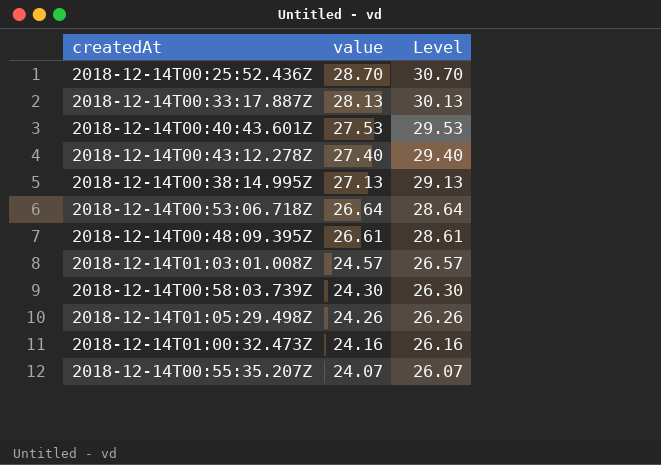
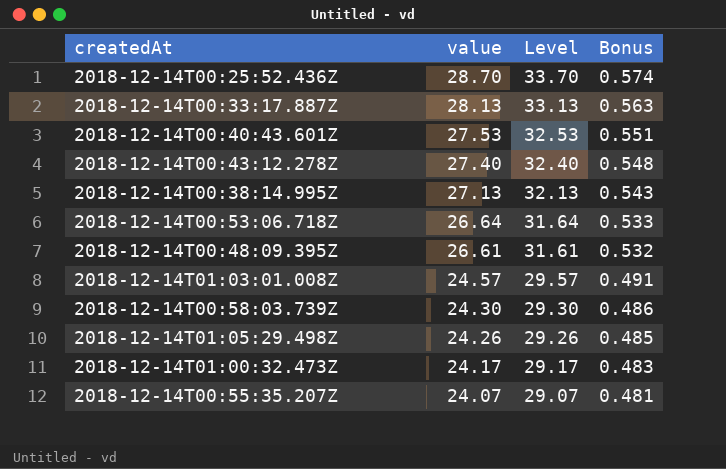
column Level | formula: [value] + 2 -> [value] + 5
column Bonus | formula: none -> [value] * 0.02
2018-12-14T01:00:32.473Z | value: 24.16 -> 24.17

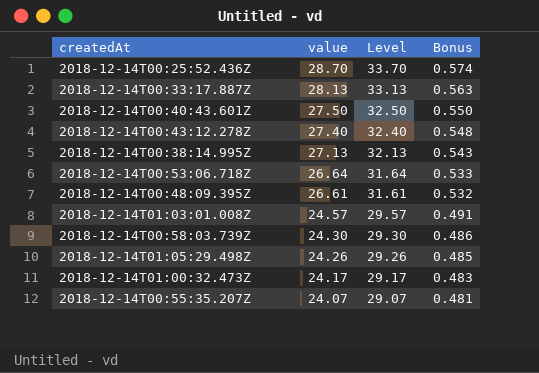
2018-12-14T00:40:43.601Z | value: 27.53 -> 27.50
2018-12-14T00:40:43.601Z | Level: 32.53 -> 32.50
2018-12-14T00:40:43.601Z | Bonus: 0.551 -> 0.550

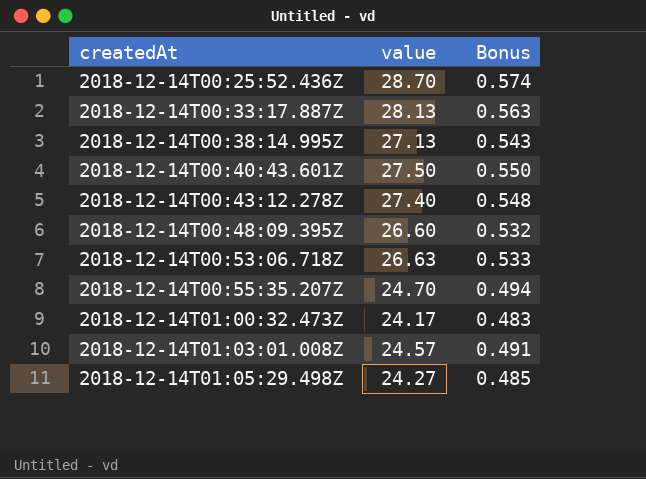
row order: value descending -> createdAt ascending
column Level | formula: [value] + 5 -> none
row 2018-12-14T00:58:03.739Z: 24.30 | 29.30 | 0.486 -> none
2018-12-14T00:48:09.395Z | value: 26.61 -> 26.60
2018-12-14T00:53:06.718Z | value: 26.64 -> 26.63
2018-12-14T00:55:35.207Z | value: 24.07 -> 24.70
2018-12-14T00:55:35.207Z | Bonus: 0.481 -> 0.494
2018-12-14T01:05:29.498Z | value: 24.26 -> 24.27

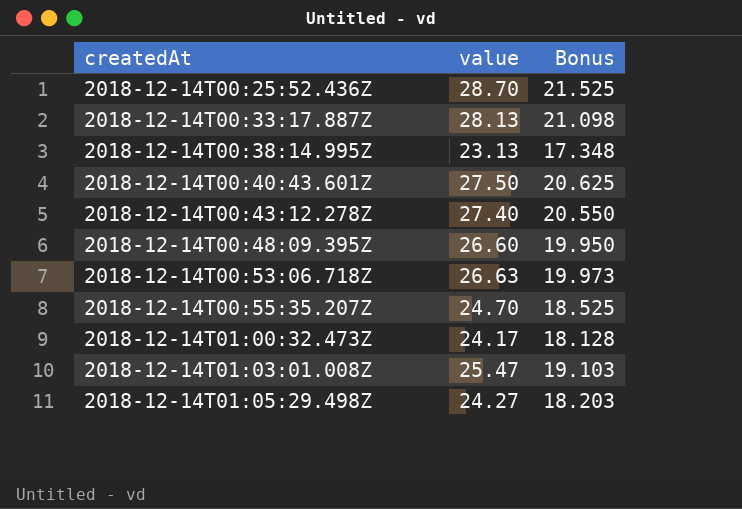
column Bonus | formula: [value] * 0.02 -> [value] * 0.75
2018-12-14T00:38:14.995Z | value: 27.13 -> 23.13
2018-12-14T01:03:01.008Z | value: 24.57 -> 25.47

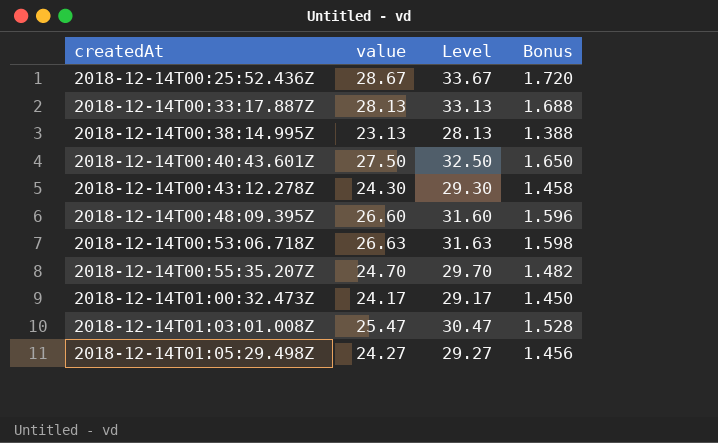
column Level | formula: none -> [value] + 5
column Bonus | formula: [value] * 0.75 -> [value] * 0.06
2018-12-14T00:25:52.436Z | value: 28.70 -> 28.67
2018-12-14T00:43:12.278Z | value: 27.40 -> 24.30

